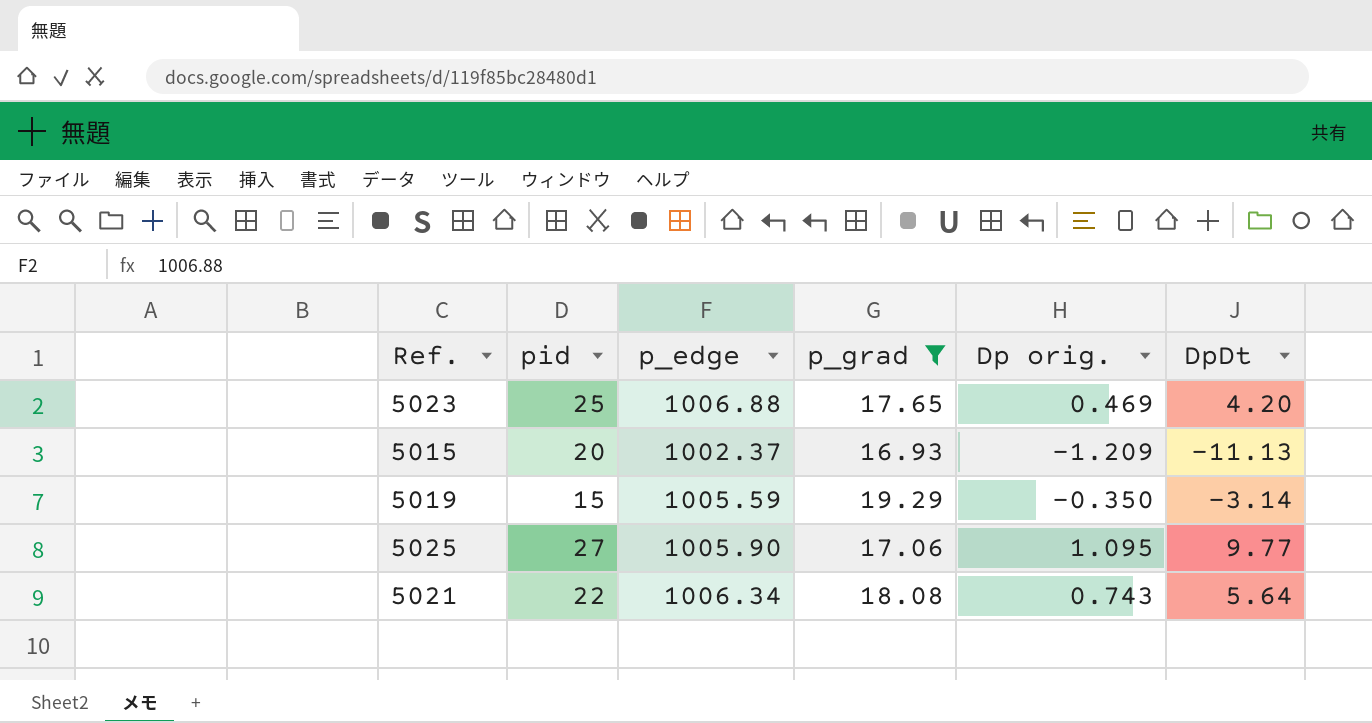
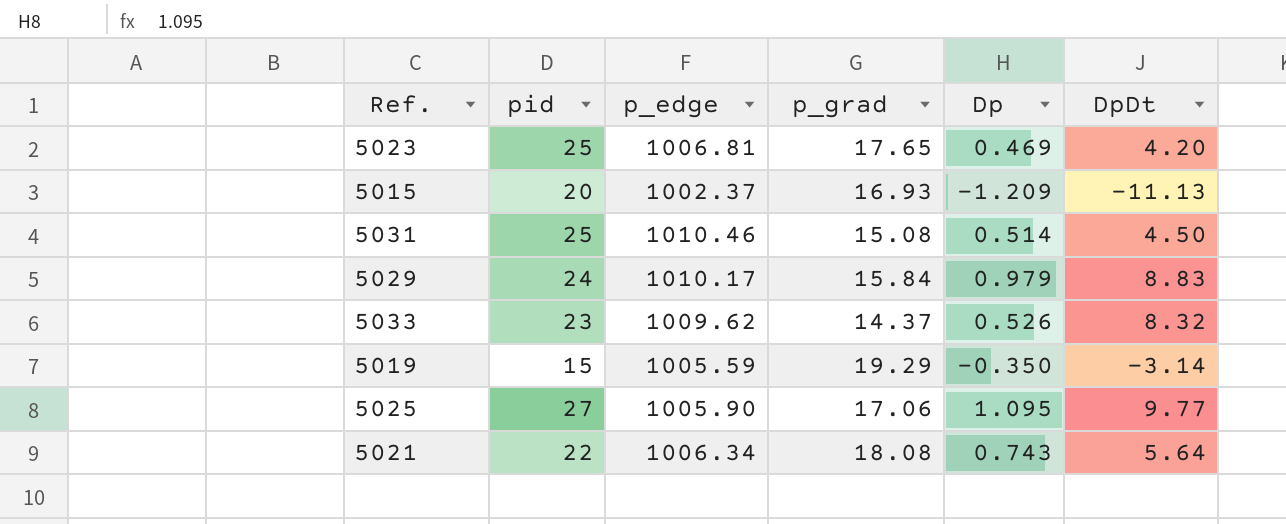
filter: p_grad >= 16.93 -> none
column name: Dp orig. -> Dp
5023 | p_edge: 1006.88 -> 1006.81

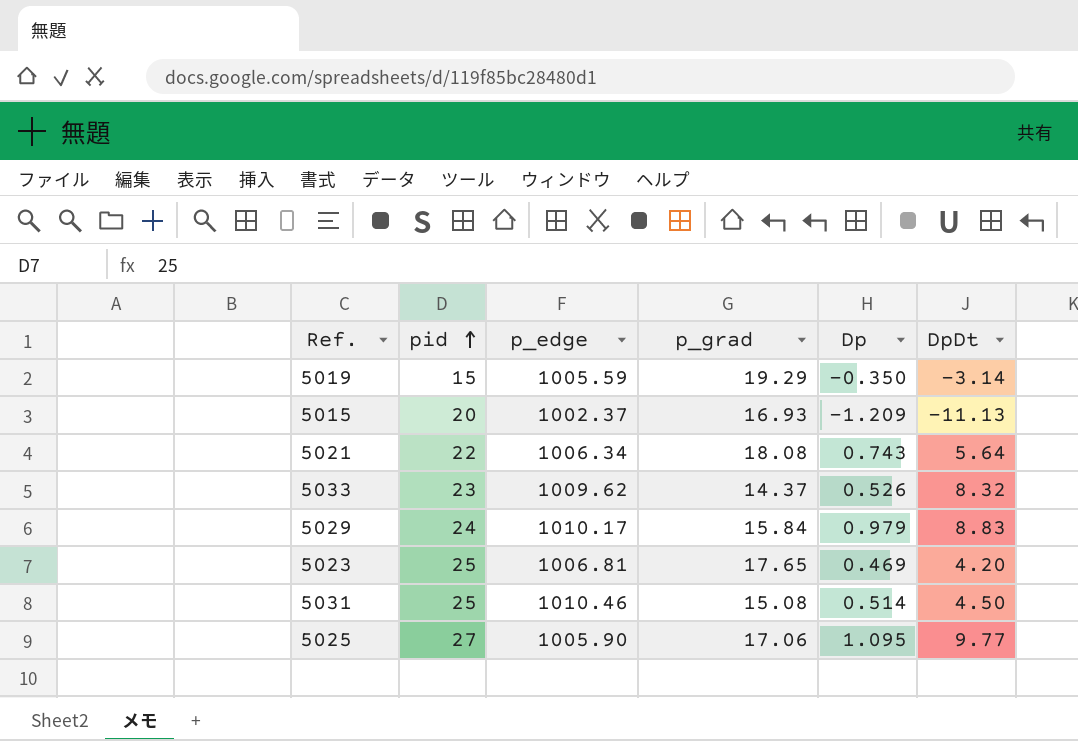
row order: none -> pid ascending

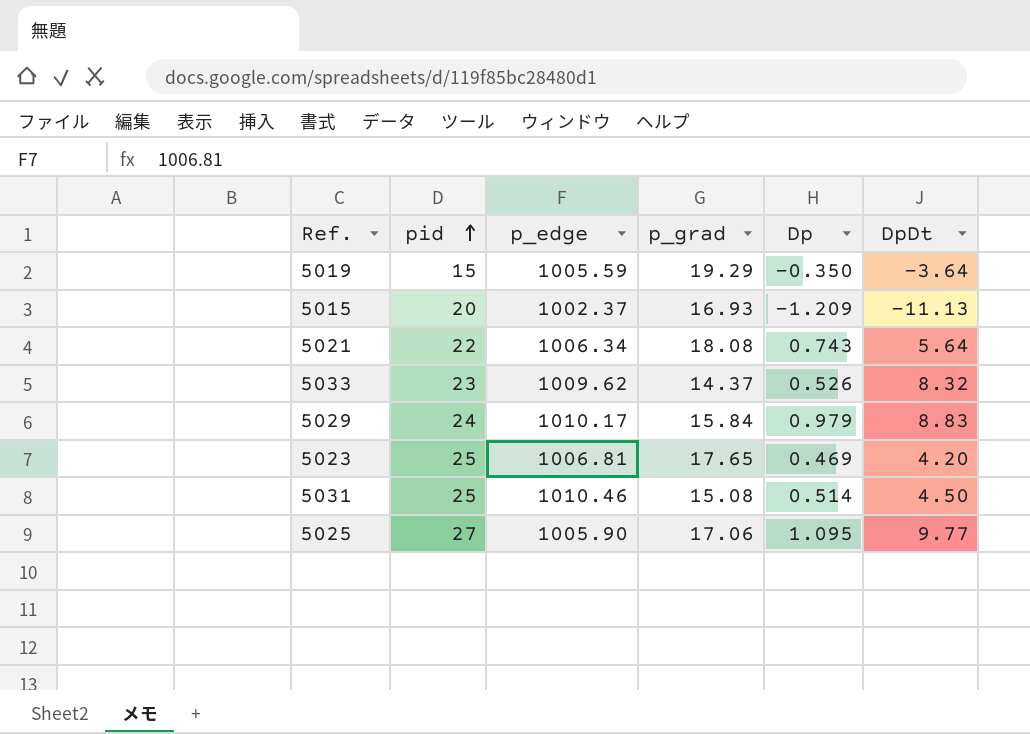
5019 | DpDt: -3.14 -> -3.64

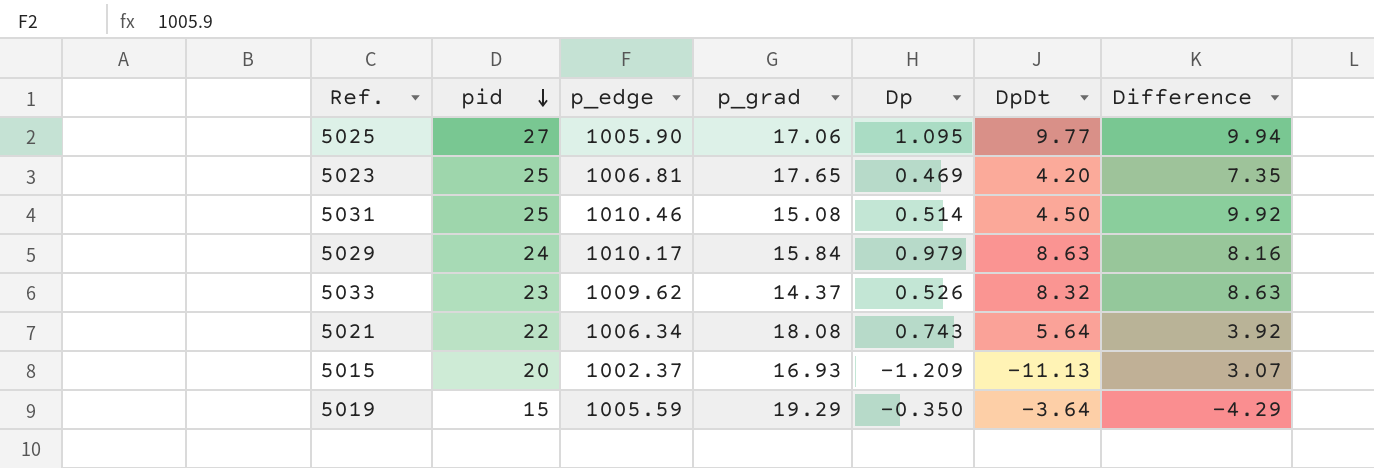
row order: pid ascending -> pid descending
column Difference | formula: none -> [pid] - [p_grad]
5029 | DpDt: 8.83 -> 8.63

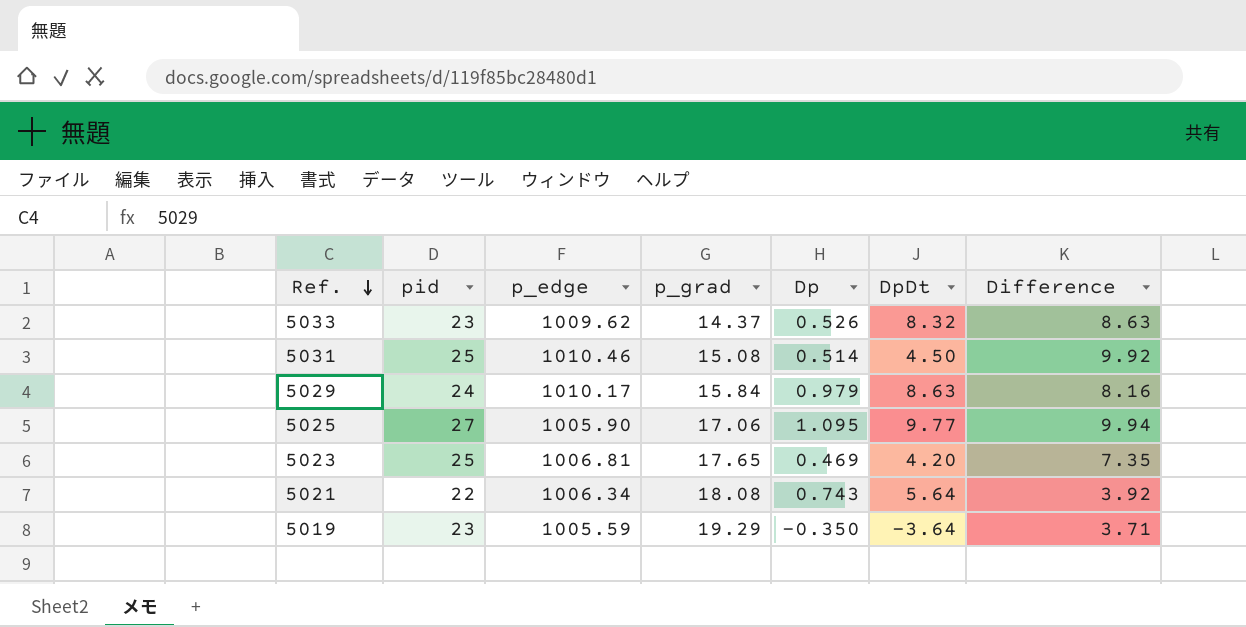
row order: pid descending -> Ref. descending
row 5015: 20 | 1002.37 | 16.93 | -1.209 | -11.13 | 3.07 -> none
5019 | pid: 15 -> 23
5019 | Difference: -4.29 -> 3.71

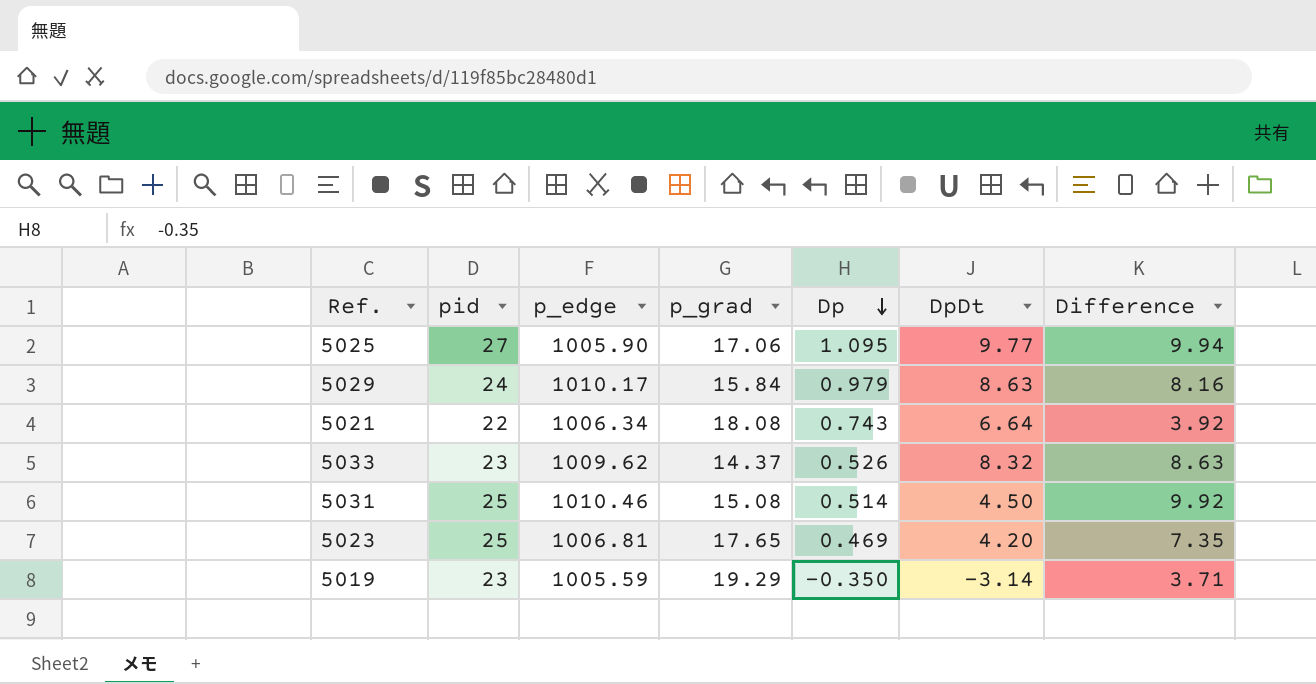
row order: Ref. descending -> Dp descending
5021 | DpDt: 5.64 -> 6.64
5019 | DpDt: -3.64 -> -3.14

